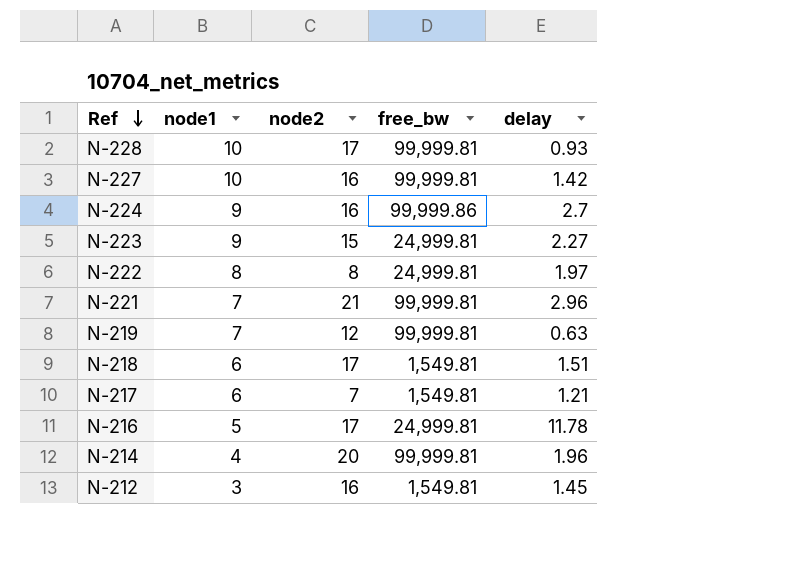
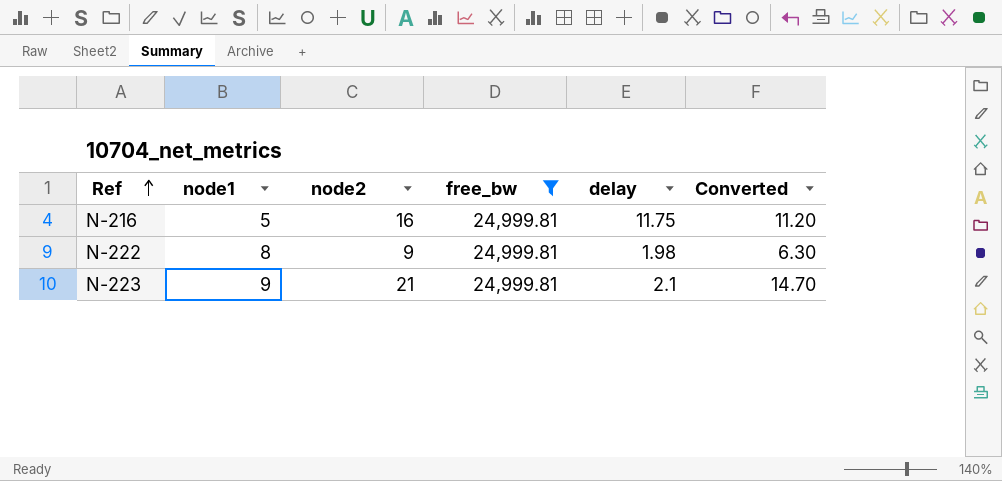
filter: none -> free_bw = 24,999.81
row order: Ref descending -> Ref ascending
column Converted | formula: none -> [node2] * 0.7
N-216 | node2: 17 -> 16
N-216 | delay: 11.78 -> 11.75
N-222 | node2: 8 -> 9
N-222 | delay: 1.97 -> 1.98
N-223 | node2: 15 -> 21
N-223 | delay: 2.27 -> 2.1

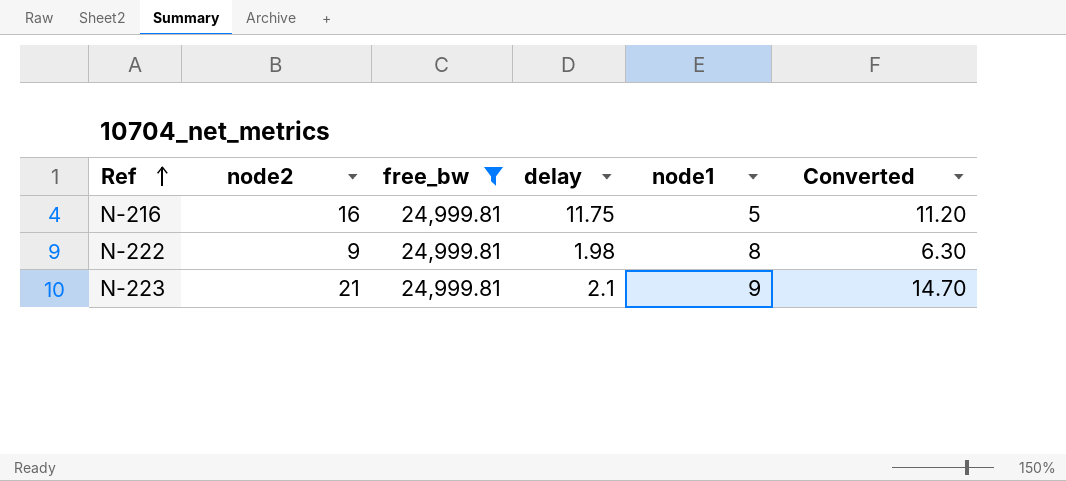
column node1 | position: 2 -> 5

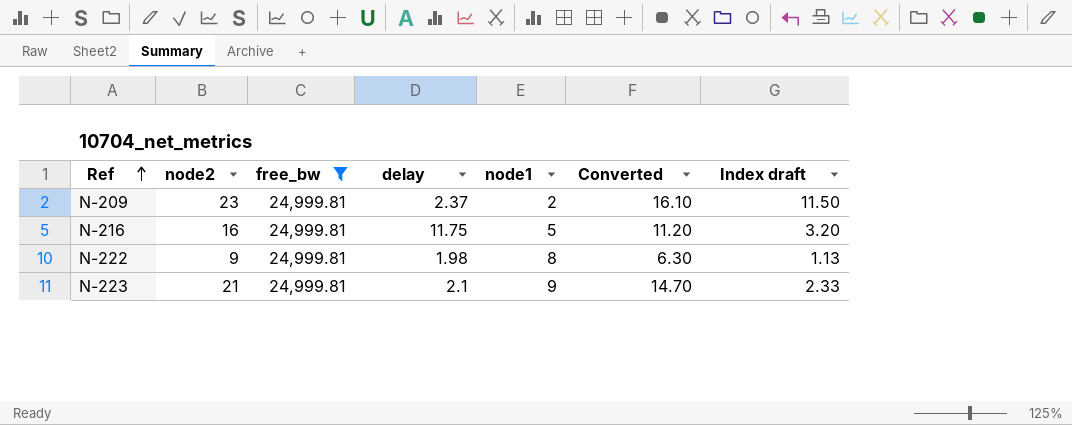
column Index draft | formula: none -> [node2] / [node1]
row N-209: none -> 23 | 24,999.81 | 2.37 | 2 | 16.10 | 11.50

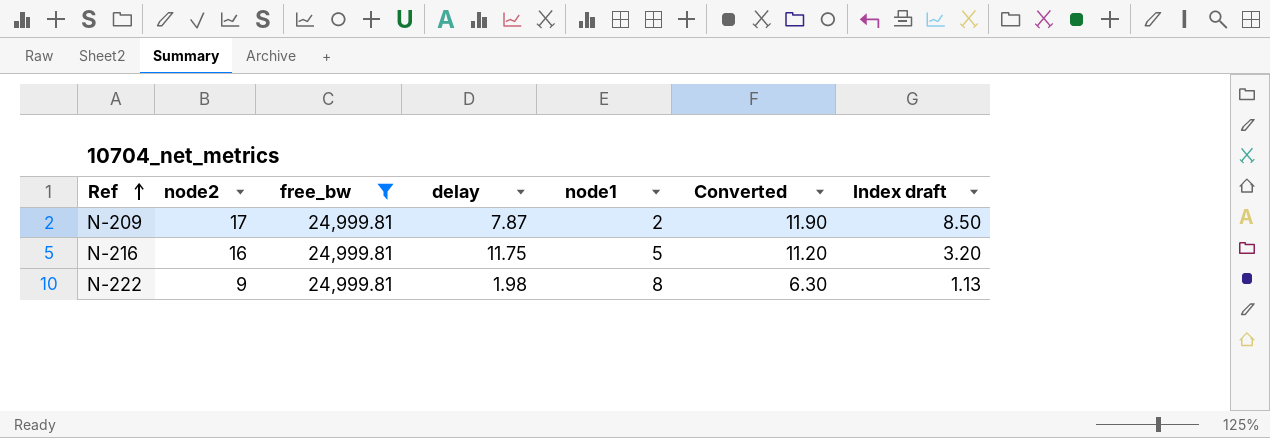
row N-223: 21 | 24,999.81 | 2.1 | 9 | 14.70 | 2.33 -> none
N-209 | node2: 23 -> 17
N-209 | delay: 2.37 -> 7.87
N-209 | Converted: 16.10 -> 11.90
N-209 | Index draft: 11.50 -> 8.50

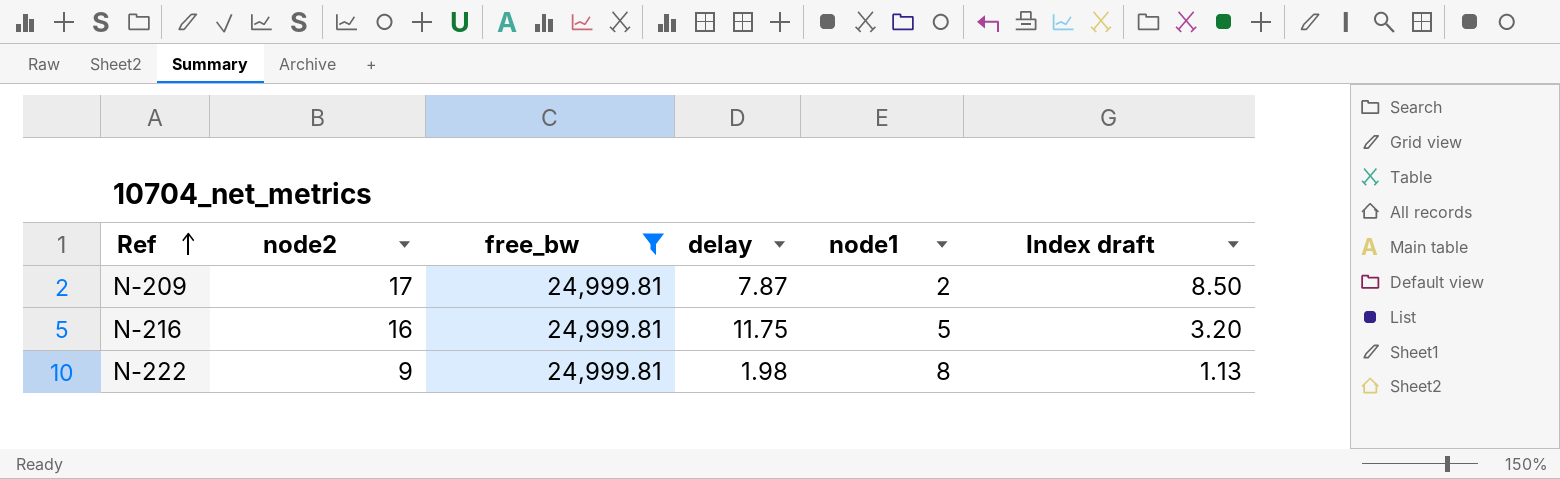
column Converted | formula: [node2] * 0.7 -> none

